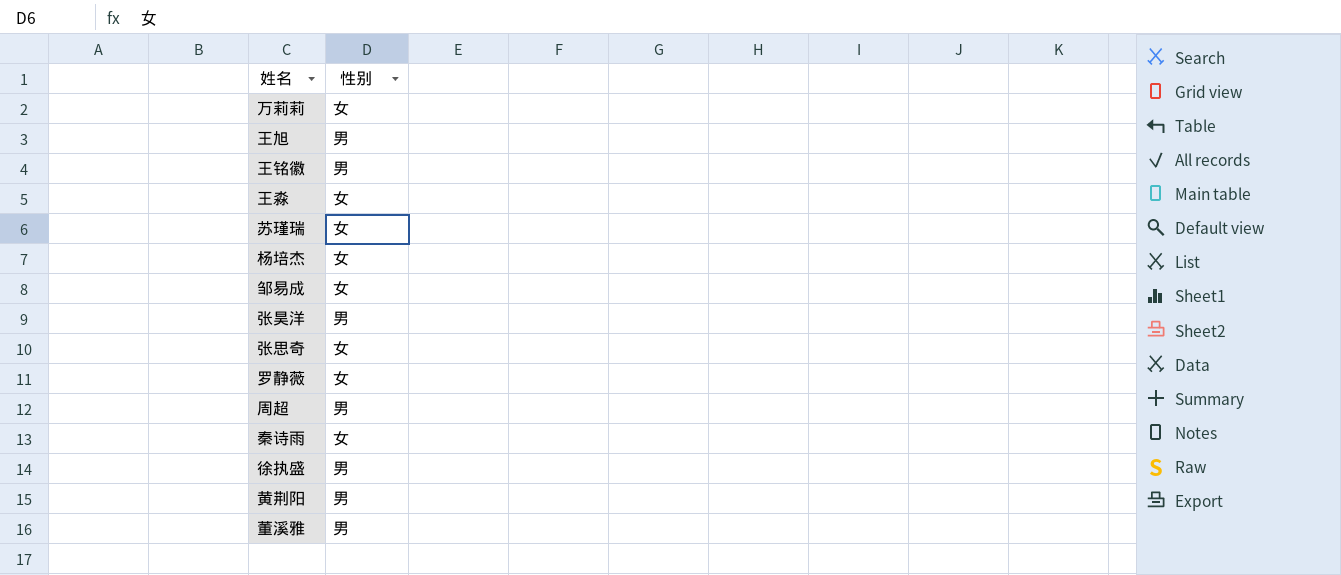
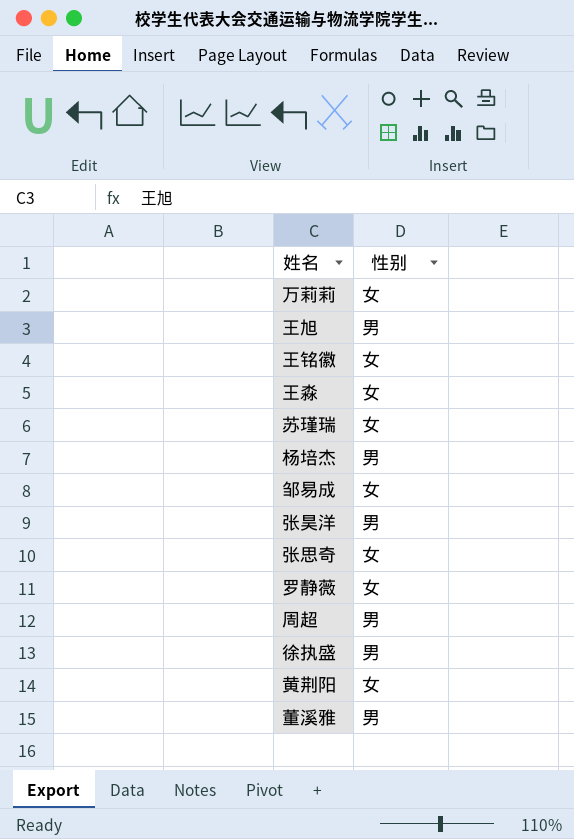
row 秦诗雨: 女 -> none
王铭徽 | 性别: 男 -> 女
杨培杰 | 性别: 女 -> 男
黄荆阳 | 性别: 男 -> 女

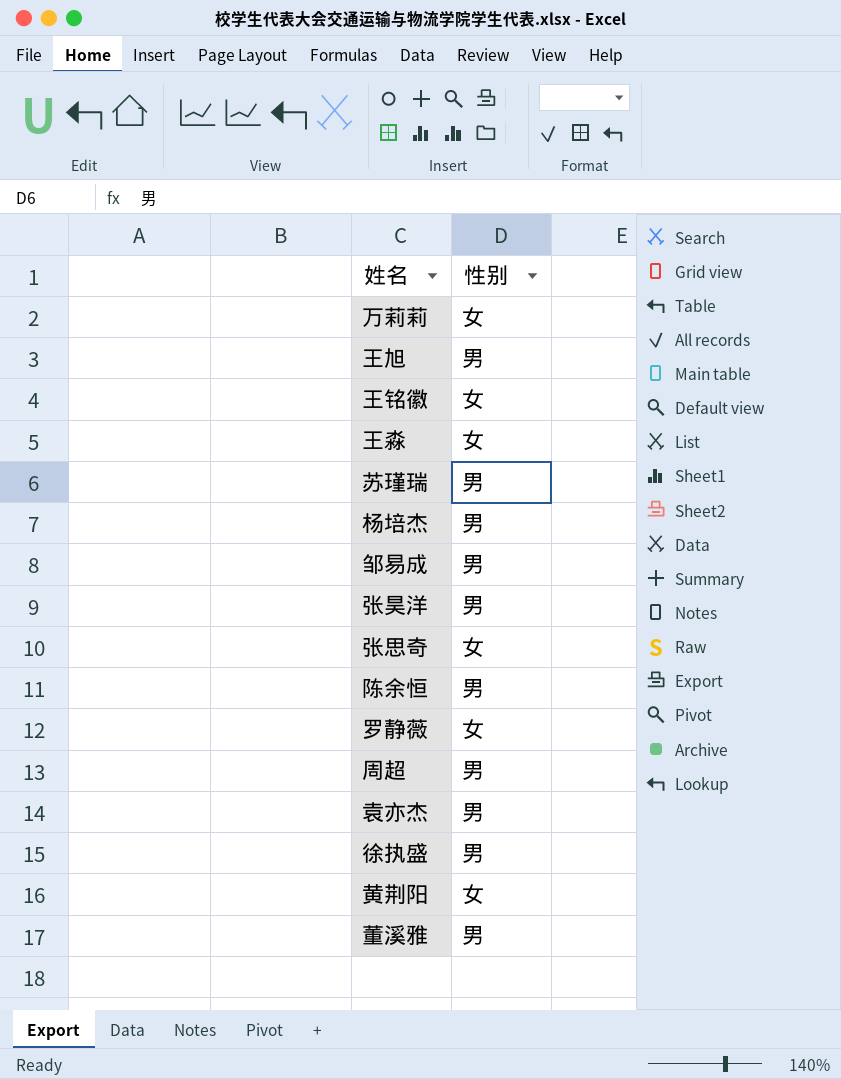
苏瑾瑞 | 性别: 女 -> 男
邹易成 | 性别: 女 -> 男
row 陈余恒: none -> 男
row 袁亦杰: none -> 男

